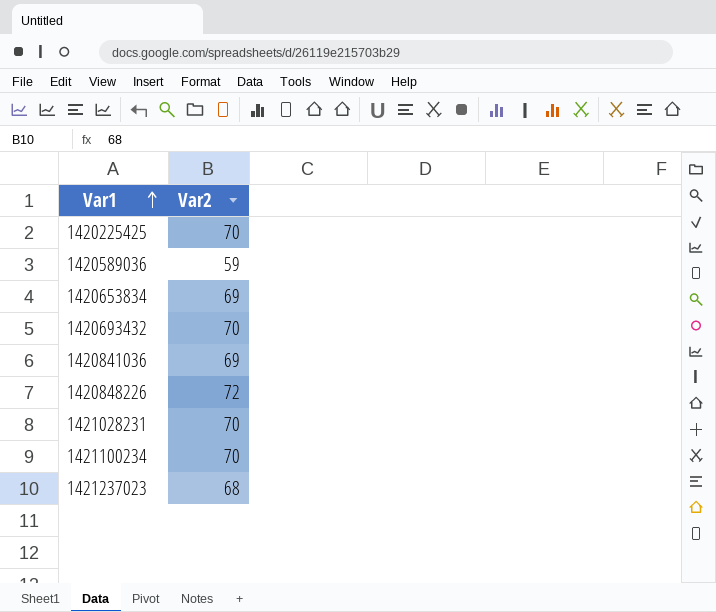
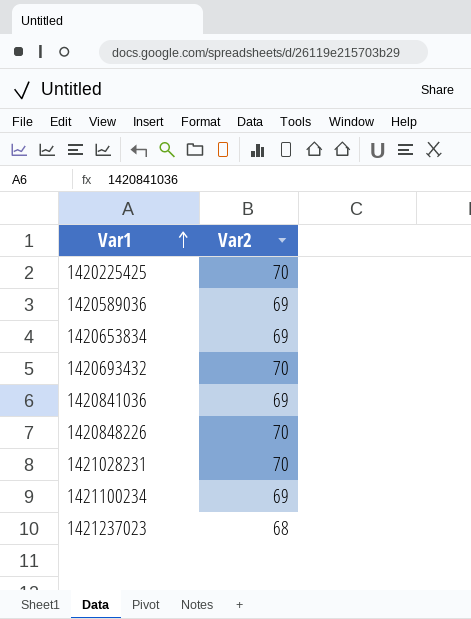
1420589036 | Var2: 59 -> 69
1420848226 | Var2: 72 -> 70
1421100234 | Var2: 70 -> 69

